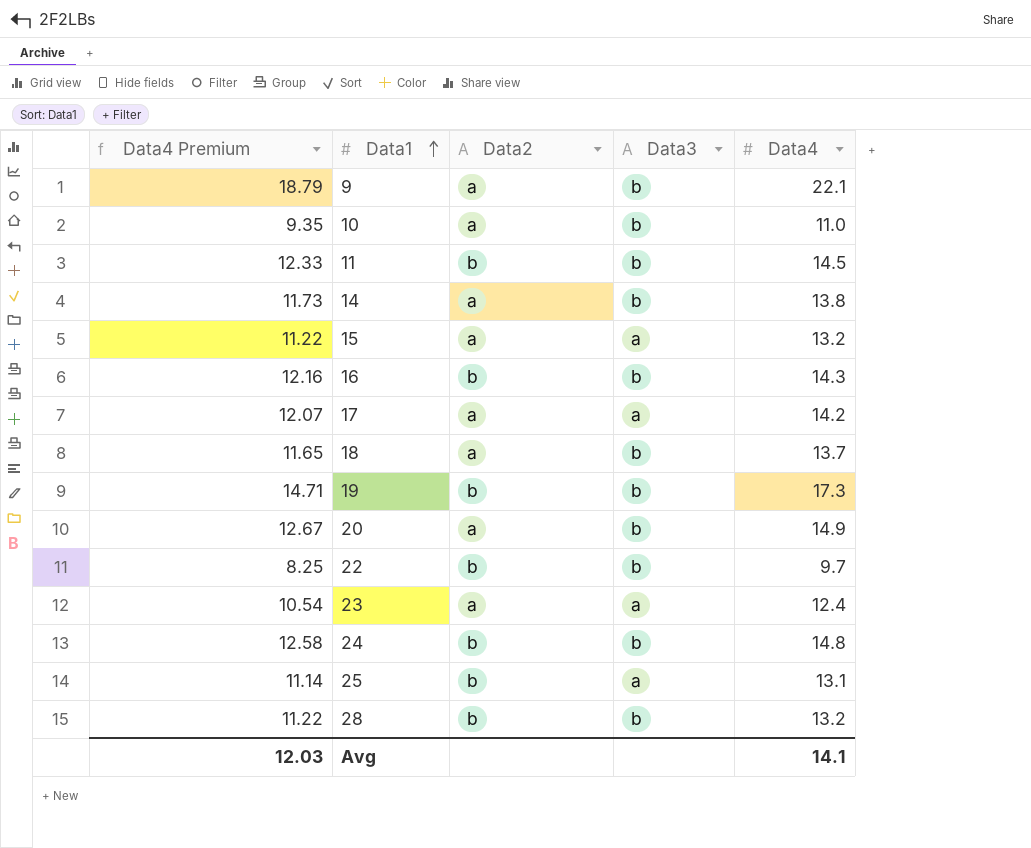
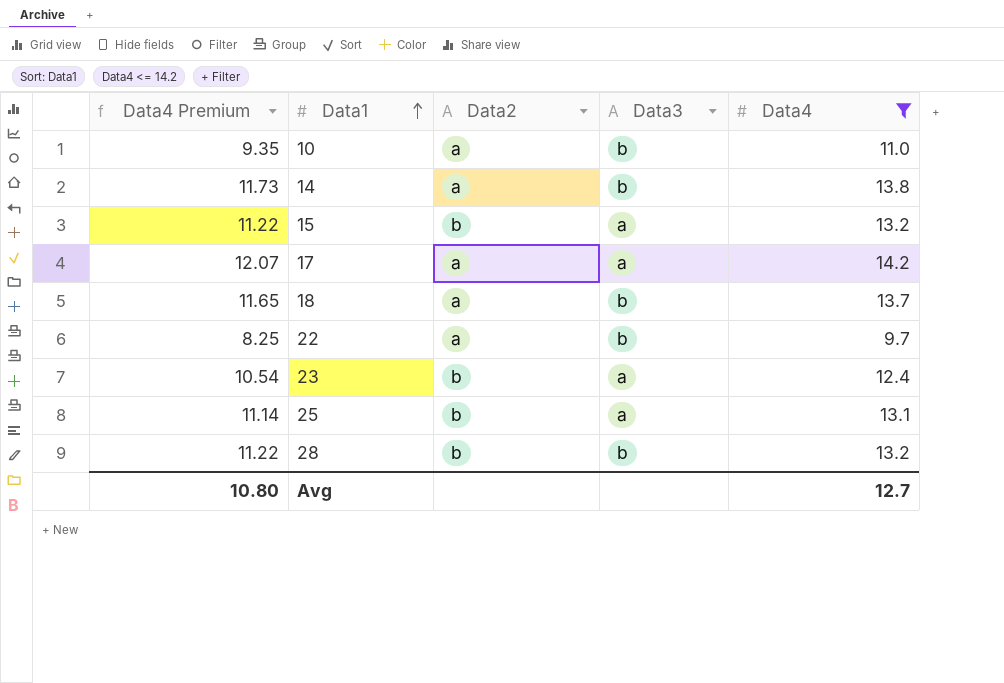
filter: none -> Data4 <= 14.2
15 | Data2: a -> b
22 | Data2: b -> a
23 | Data2: a -> b
Avg | Data4 Premium: 12.03 -> 10.80
Avg | Data4: 14.1 -> 12.7

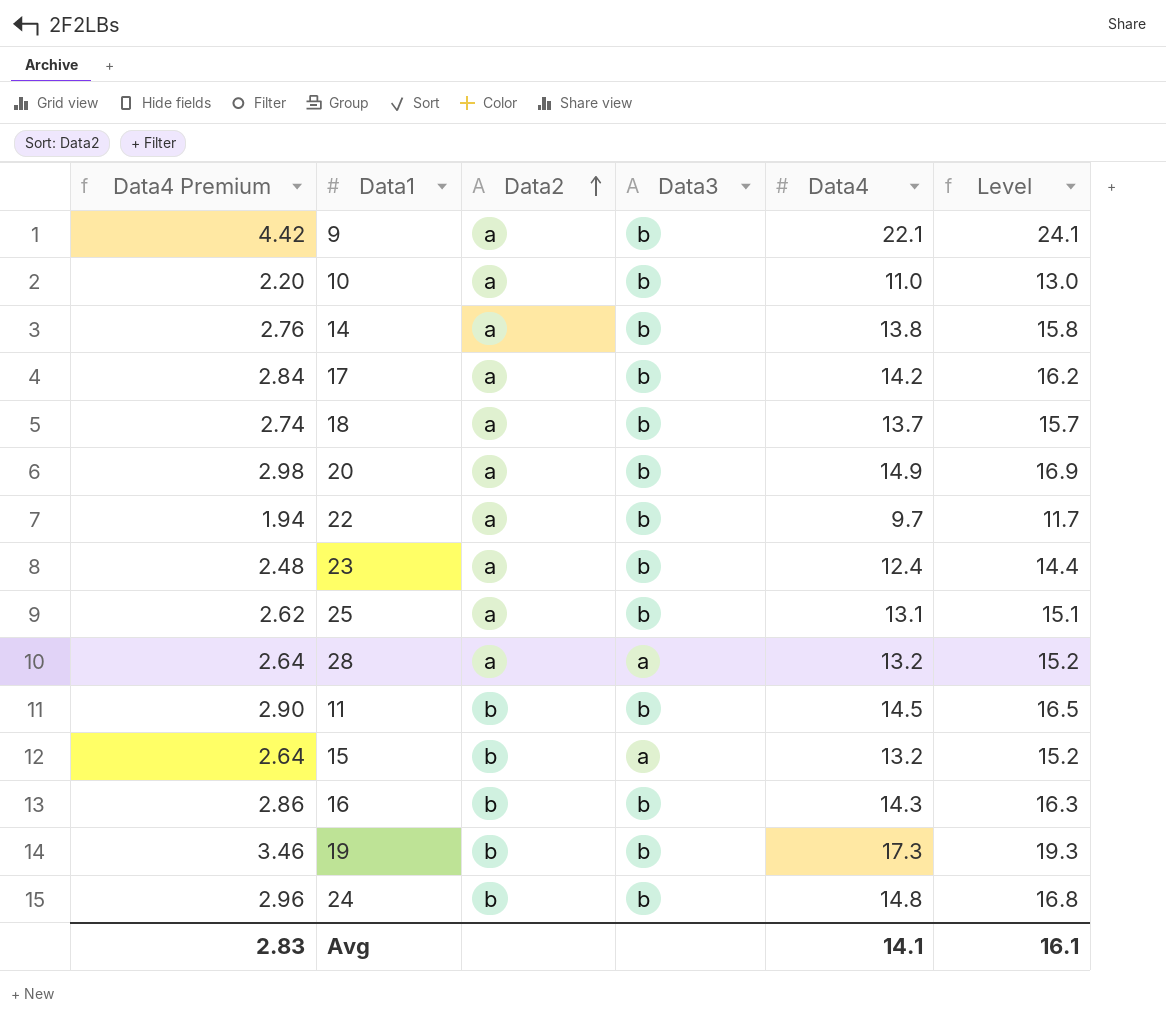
filter: Data4 <= 14.2 -> none
row order: Data1 ascending -> Data2 ascending
column Data4 Premium | formula: [Data4] * 0.85 -> [Data4] * 0.2
column Level | formula: none -> [Data4] + 2
17 | Data3: a -> b
23 | Data2: b -> a
23 | Data3: a -> b
25 | Data2: b -> a
25 | Data3: a -> b
28 | Data2: b -> a
28 | Data3: b -> a
Avg | Data4 Premium: 10.80 -> 2.83
Avg | Data4: 12.7 -> 14.1

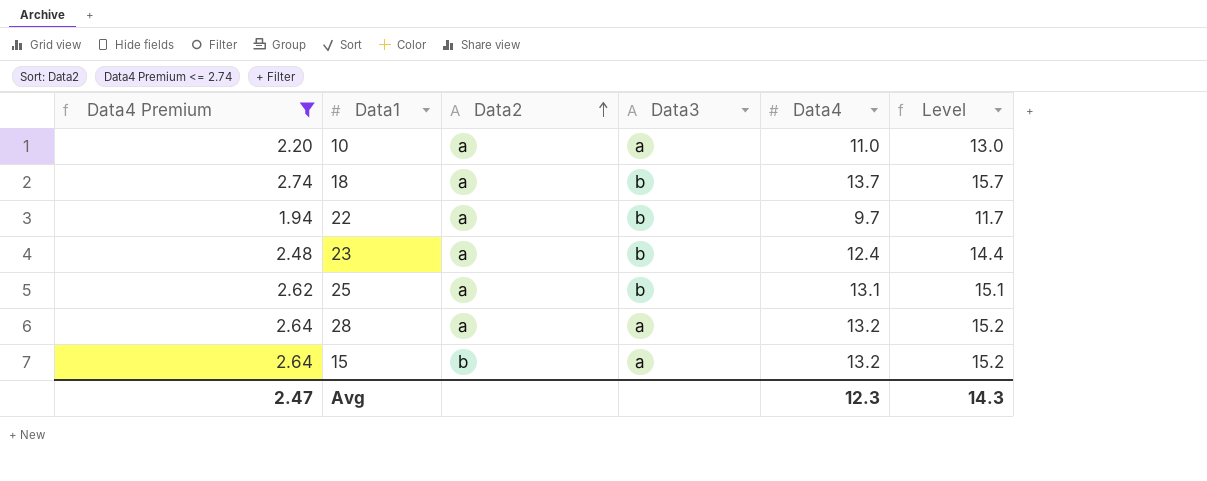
filter: none -> Data4 Premium <= 2.74
10 | Data3: b -> a
Avg | Data4 Premium: 2.83 -> 2.47
Avg | Data4: 14.1 -> 12.3
Avg | Level: 16.1 -> 14.3

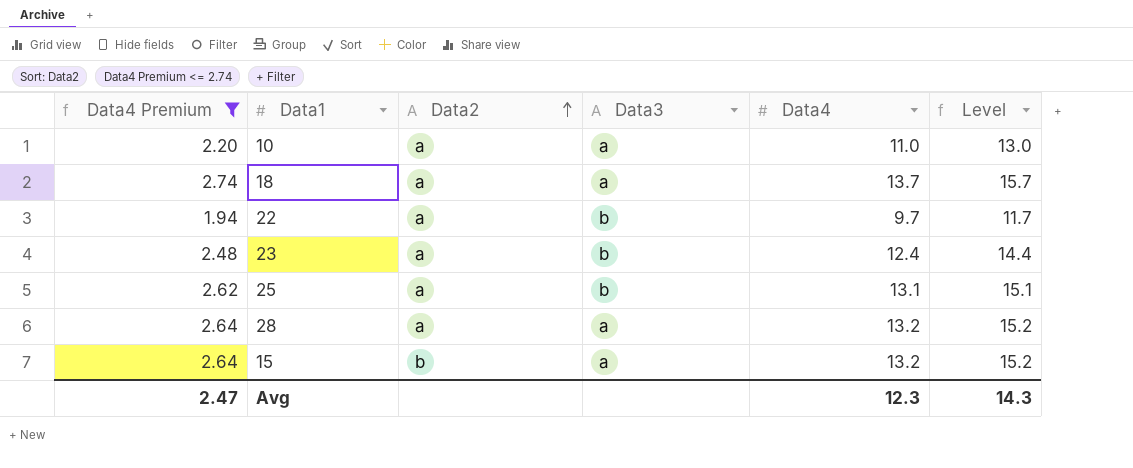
18 | Data3: b -> a

